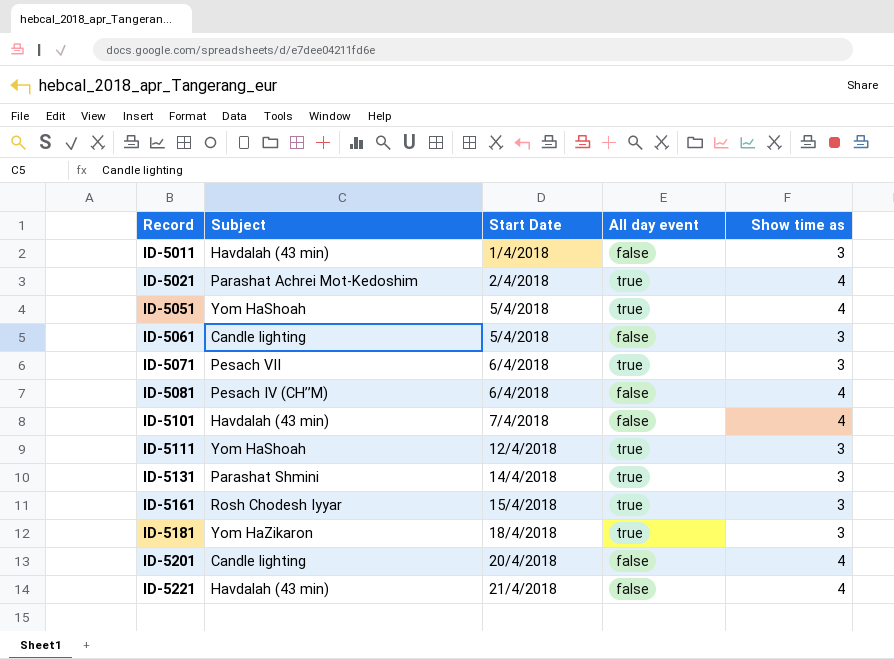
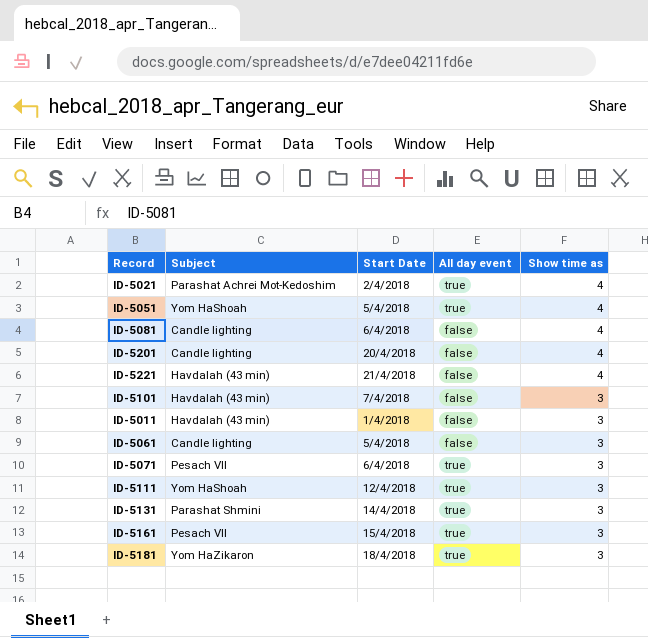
row order: Record ascending -> Show time as descending
ID-5081 | Subject: Pesach IV (CH’’M) -> Candle lighting
ID-5101 | Show time as: 4 -> 3
ID-5161 | Subject: Rosh Chodesh Iyyar -> Pesach VII

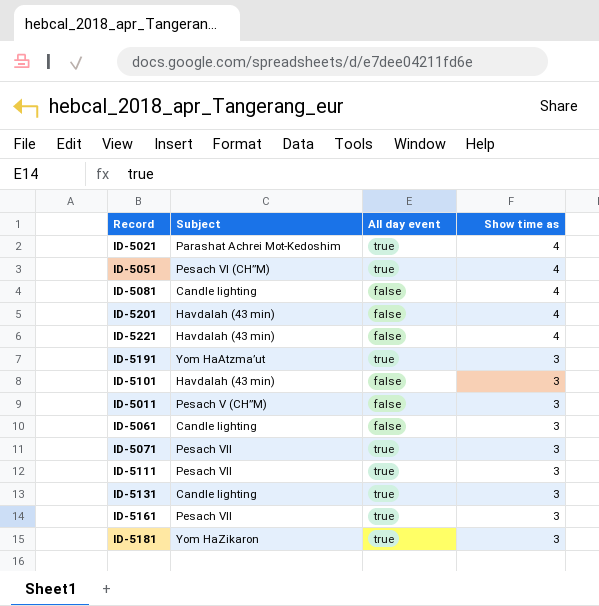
column Start Date | position: 3 -> none
ID-5051 | Subject: Yom HaShoah -> Pesach VI (CH’’M)
ID-5201 | Subject: Candle lighting -> Havdalah (43 min)
row ID-5191: none -> Yom HaAtzma’ut | true | 3
ID-5011 | Subject: Havdalah (43 min) -> Pesach V (CH’’M)
ID-5111 | Subject: Yom HaShoah -> Pesach VII
ID-5131 | Subject: Parashat Shmini -> Candle lighting

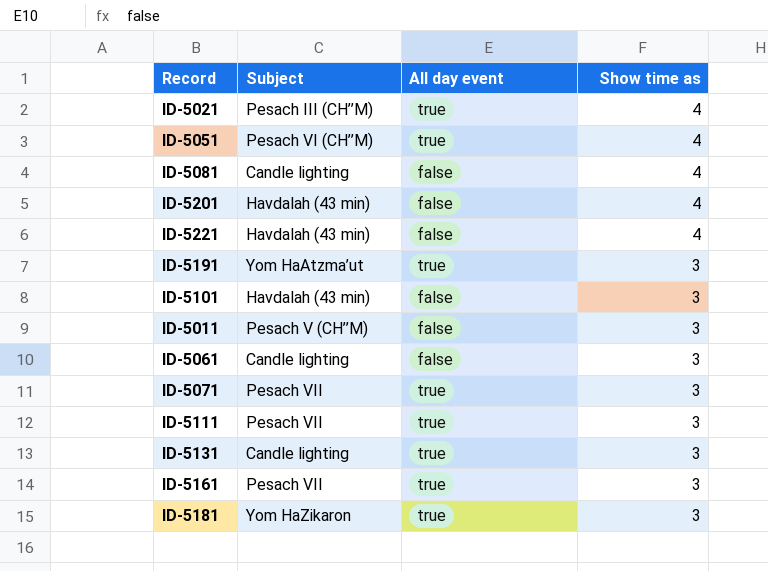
ID-5021 | Subject: Parashat Achrei Mot-Kedoshim -> Pesach III (CH’’M)

